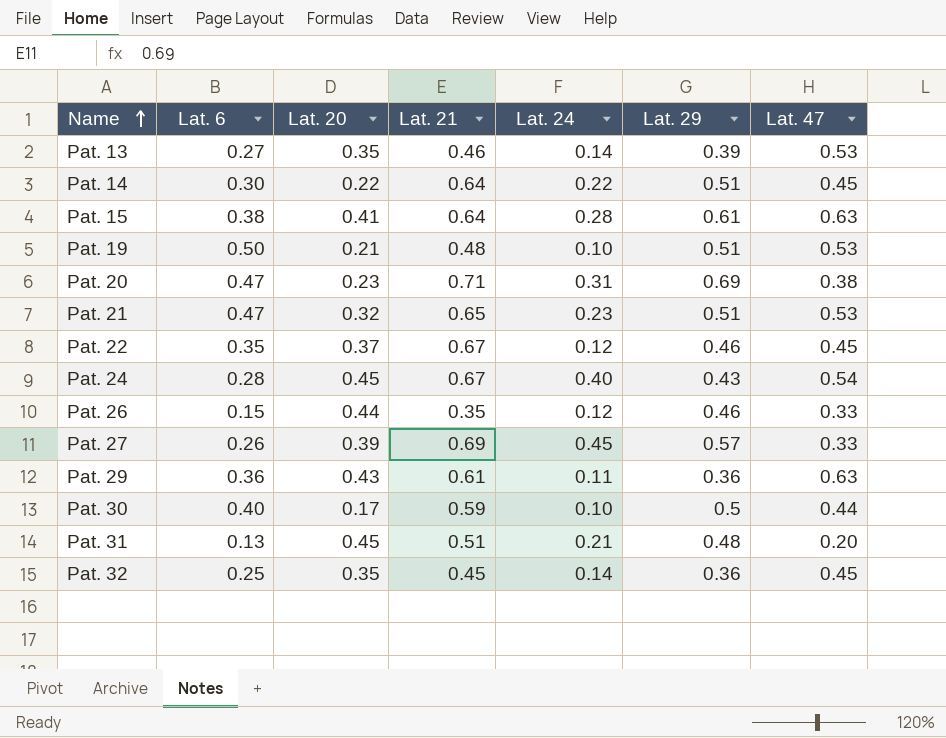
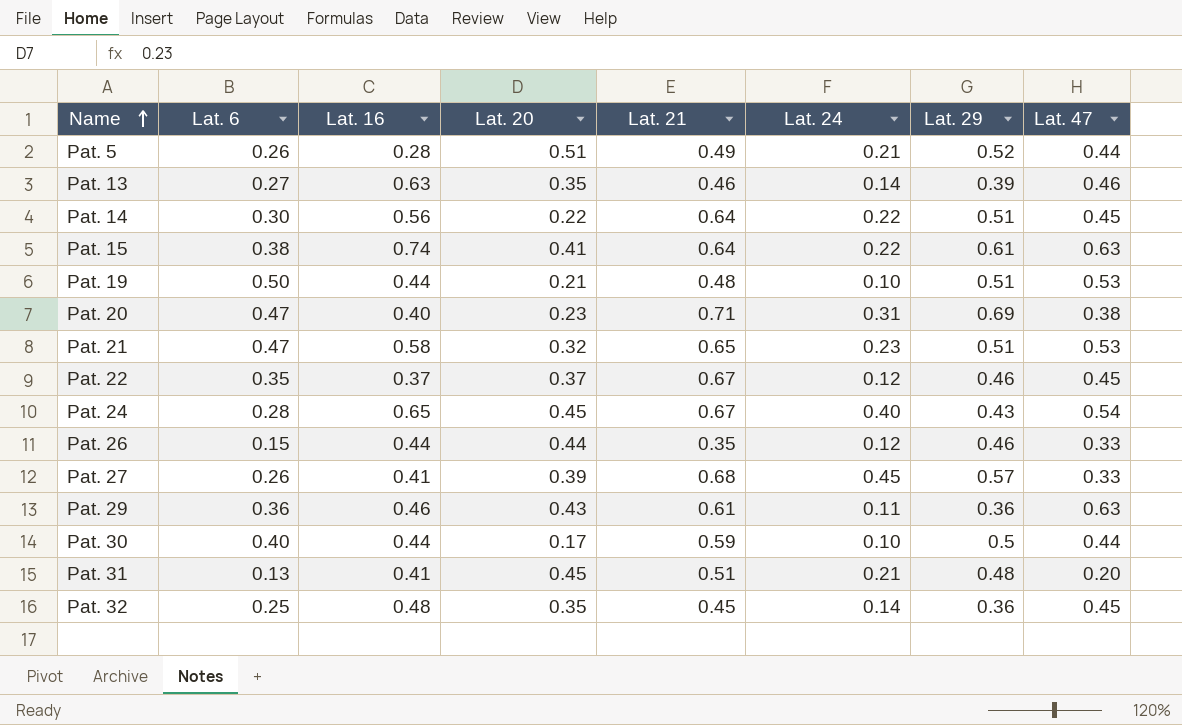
column Lat. 16 | position: none -> 3
row Pat. 5: none -> 0.26 | 0.28 | 0.51 | 0.49 | 0.21 | 0.52 | 0.44
Pat. 13 | Lat. 47: 0.53 -> 0.46
Pat. 15 | Lat. 24: 0.28 -> 0.22
Pat. 27 | Lat. 21: 0.69 -> 0.68

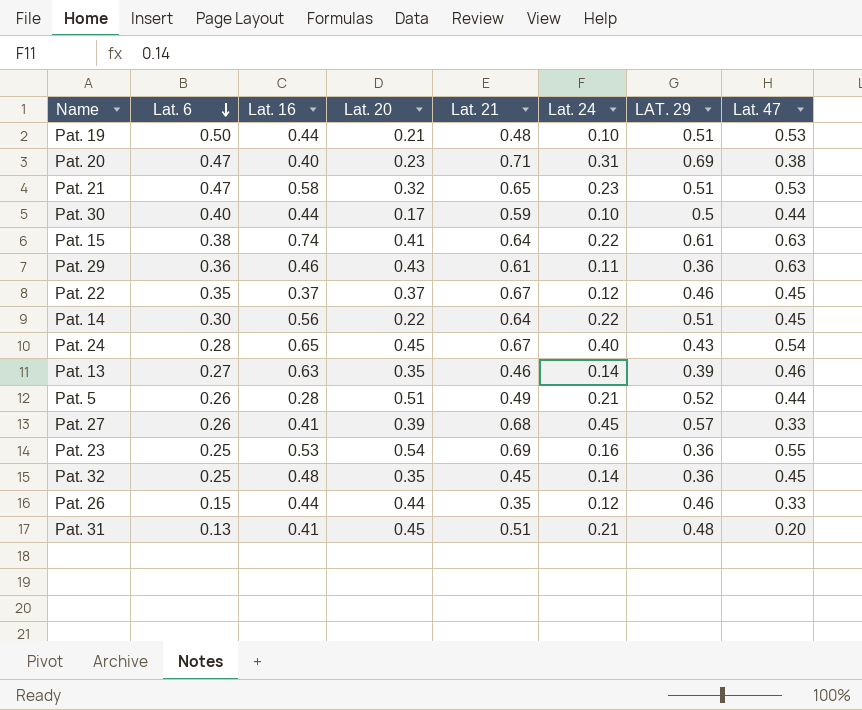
row order: Name ascending -> Lat. 6 descending
column name: Lat. 29 -> LAT. 29
row Pat. 23: none -> 0.25 | 0.53 | 0.54 | 0.69 | 0.16 | 0.36 | 0.55

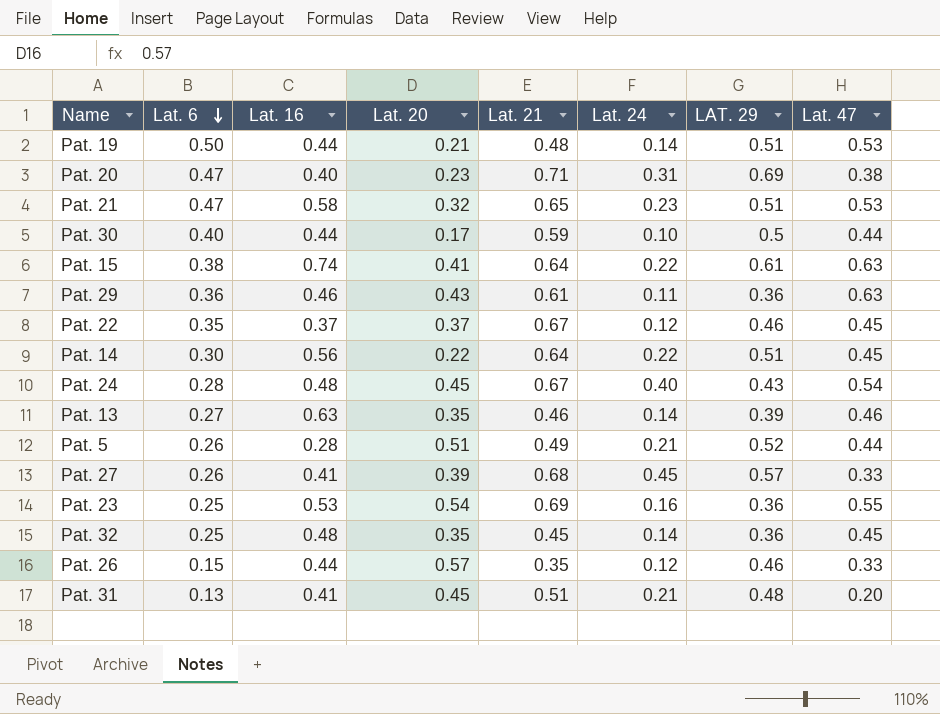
Pat. 19 | Lat. 24: 0.10 -> 0.14
Pat. 24 | Lat. 16: 0.65 -> 0.48
Pat. 26 | Lat. 20: 0.44 -> 0.57

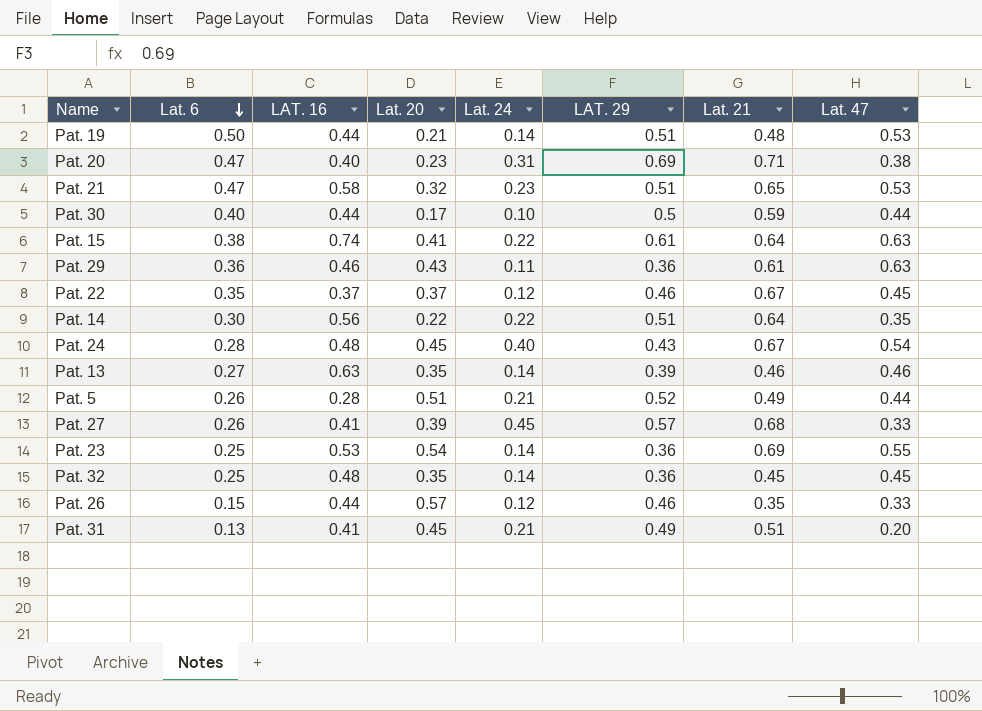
column name: Lat. 16 -> LAT. 16
column Lat. 21 | position: 5 -> 7
Pat. 14 | Lat. 47: 0.45 -> 0.35
Pat. 23 | Lat. 24: 0.16 -> 0.14
Pat. 31 | LAT. 29: 0.48 -> 0.49

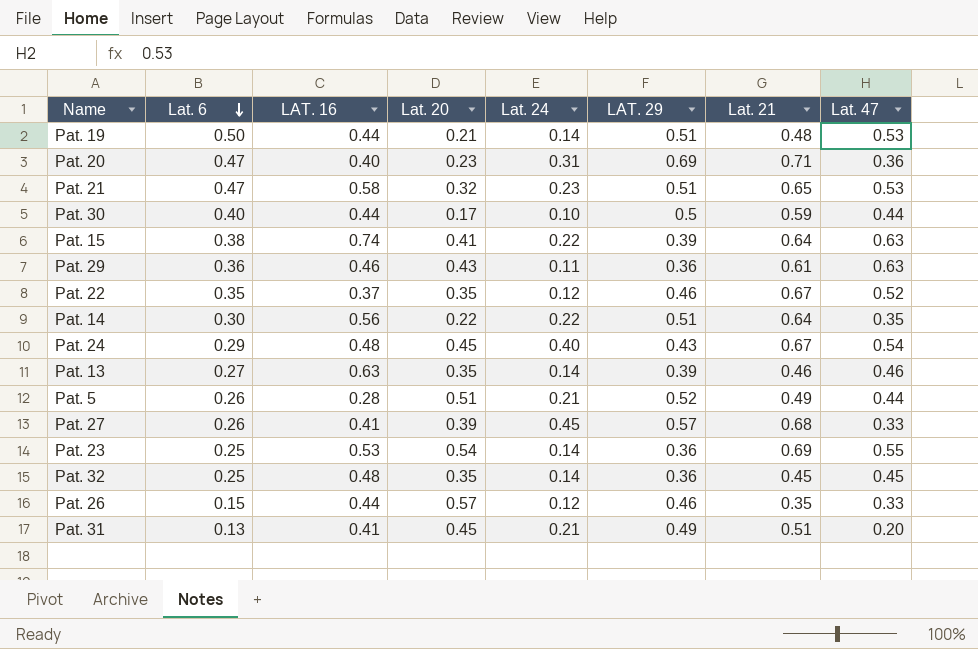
Pat. 20 | Lat. 47: 0.38 -> 0.36
Pat. 15 | LAT. 29: 0.61 -> 0.39
Pat. 22 | Lat. 20: 0.37 -> 0.35
Pat. 22 | Lat. 47: 0.45 -> 0.52
Pat. 24 | Lat. 6: 0.28 -> 0.29

